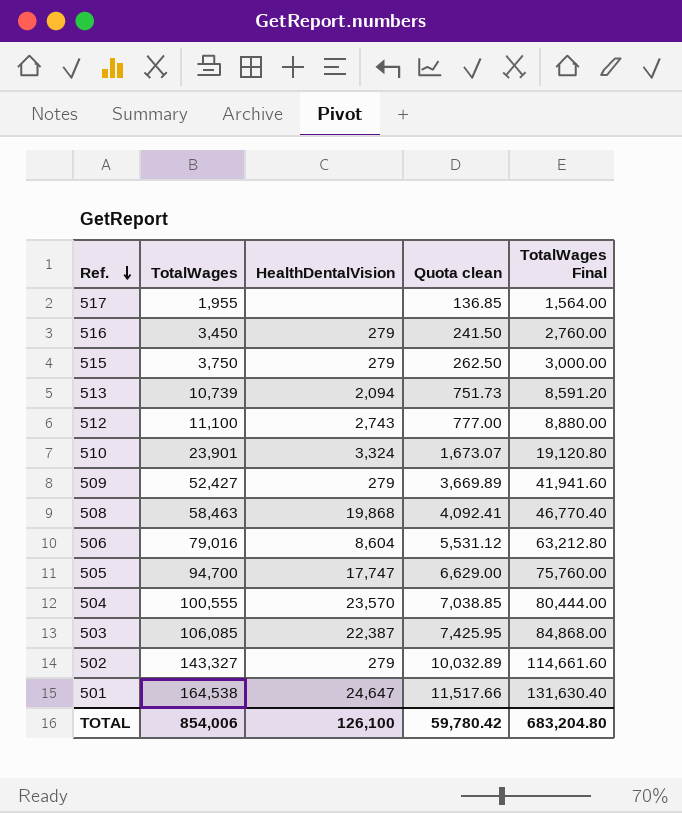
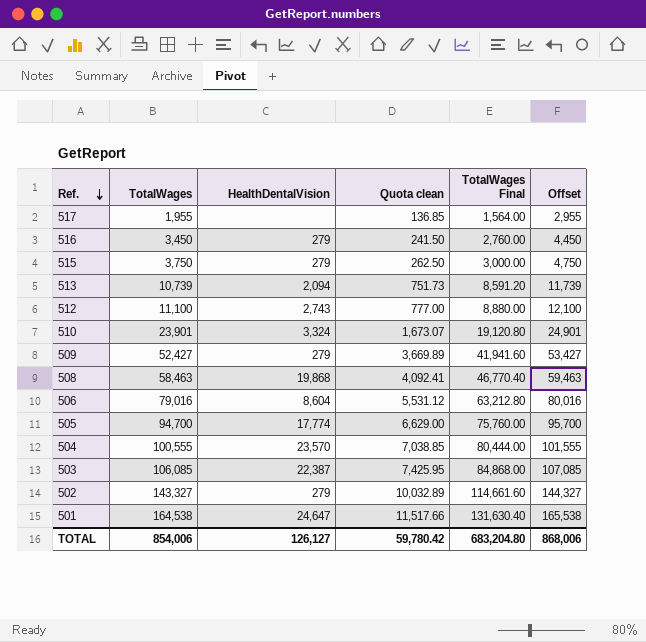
column Offset | formula: none -> [TotalWages] + 1000
505 | HealthDentalVision: 17,747 -> 17,774
TOTAL | HealthDentalVision: 126,100 -> 126,127

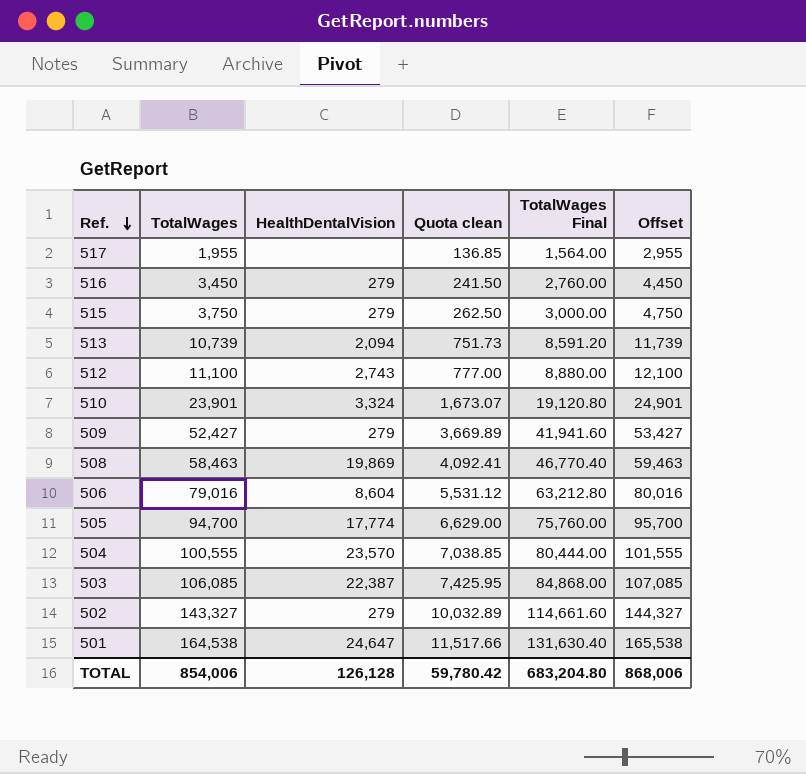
508 | HealthDentalVision: 19,868 -> 19,869
TOTAL | HealthDentalVision: 126,127 -> 126,128

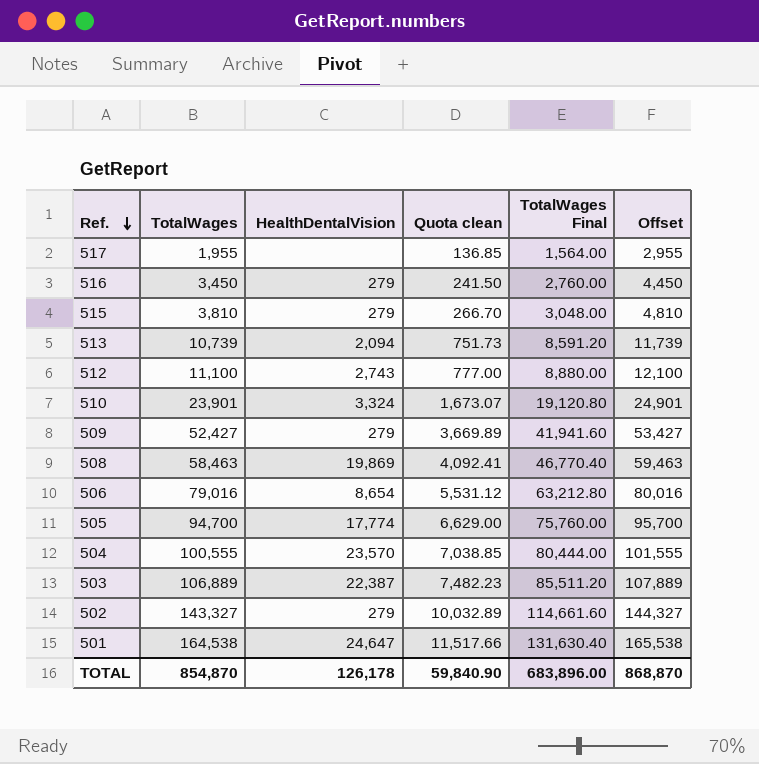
515 | TotalWages: 3,750 -> 3,810
515 | Quota clean: 262.50 -> 266.70
515 | TotalWages Final: 3,000.00 -> 3,048.00
515 | Offset: 4,750 -> 4,810
506 | HealthDentalVision: 8,604 -> 8,654
503 | TotalWages: 106,085 -> 106,889
503 | Quota clean: 7,425.95 -> 7,482.23
503 | TotalWages Final: 84,868.00 -> 85,511.20
503 | Offset: 107,085 -> 107,889
TOTAL | TotalWages: 854,006 -> 854,870
TOTAL | HealthDentalVision: 126,128 -> 126,178
TOTAL | Quota clean: 59,780.42 -> 59,840.90
TOTAL | TotalWages Final: 683,204.80 -> 683,896.00
TOTAL | Offset: 868,006 -> 868,870

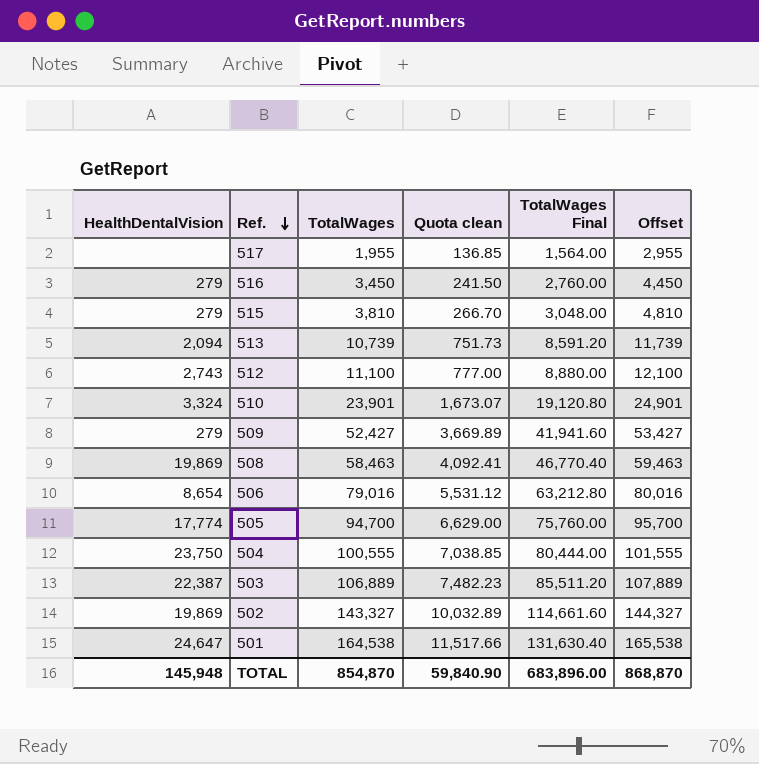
column HealthDentalVision | position: 3 -> 1
504 | HealthDentalVision: 23,570 -> 23,750
502 | HealthDentalVision: 279 -> 19,869
TOTAL | HealthDentalVision: 126,178 -> 145,948

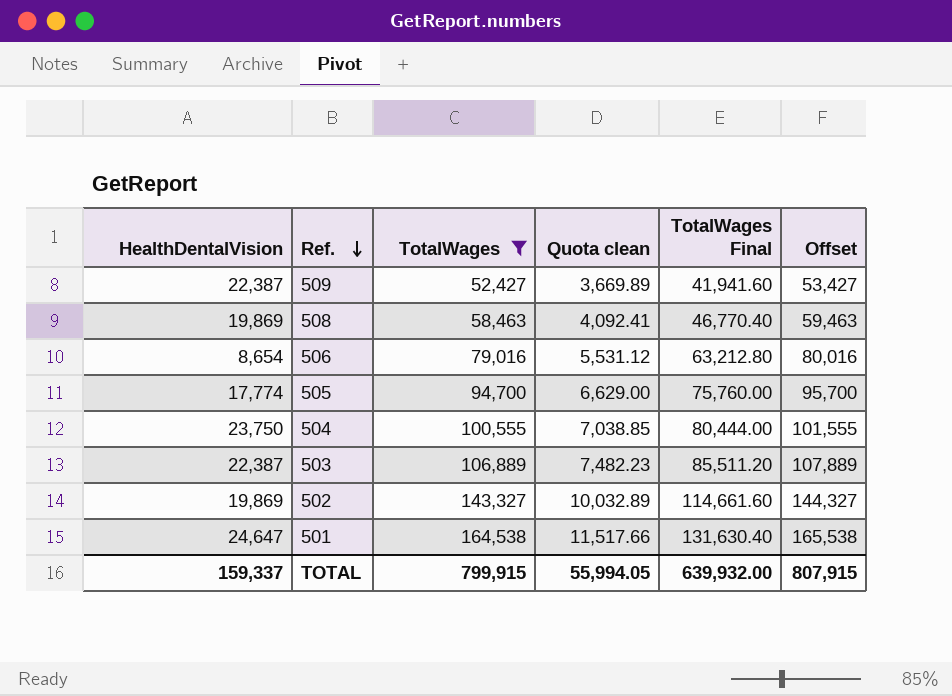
filter: none -> TotalWages >= 52,427
509 | HealthDentalVision: 279 -> 22,387
TOTAL | HealthDentalVision: 145,948 -> 159,337
TOTAL | TotalWages: 854,870 -> 799,915
TOTAL | Quota clean: 59,840.90 -> 55,994.05
TOTAL | TotalWages Final: 683,896.00 -> 639,932.00
TOTAL | Offset: 868,870 -> 807,915

